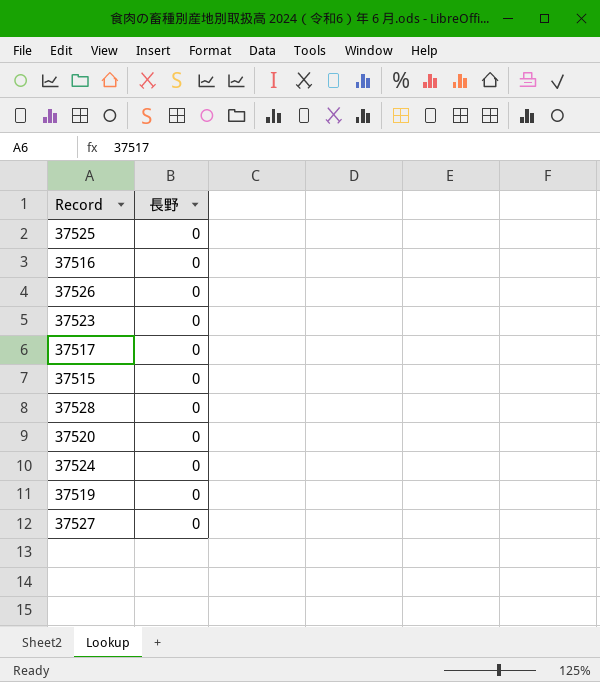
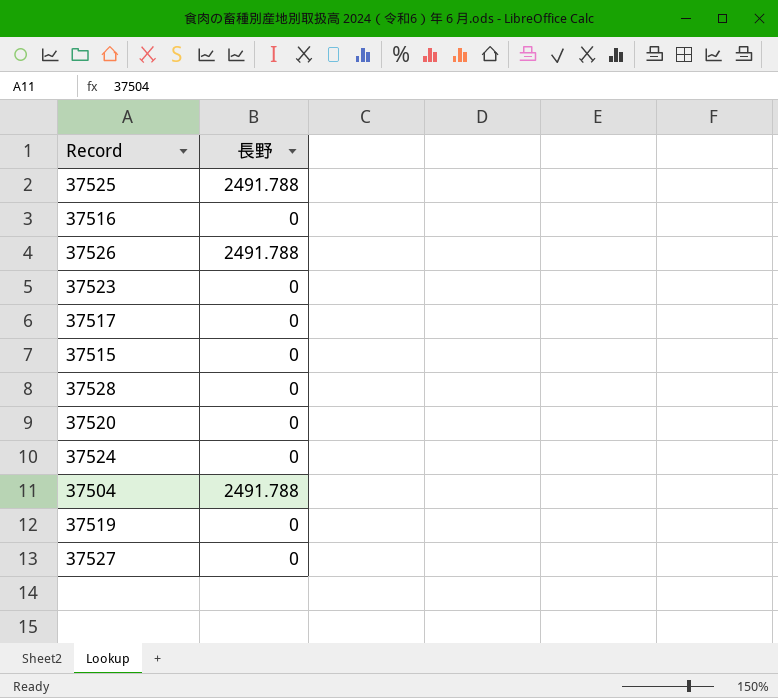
37525 | 長野: 0 -> 2491.788
37526 | 長野: 0 -> 2491.788
row 37504: none -> 2491.788

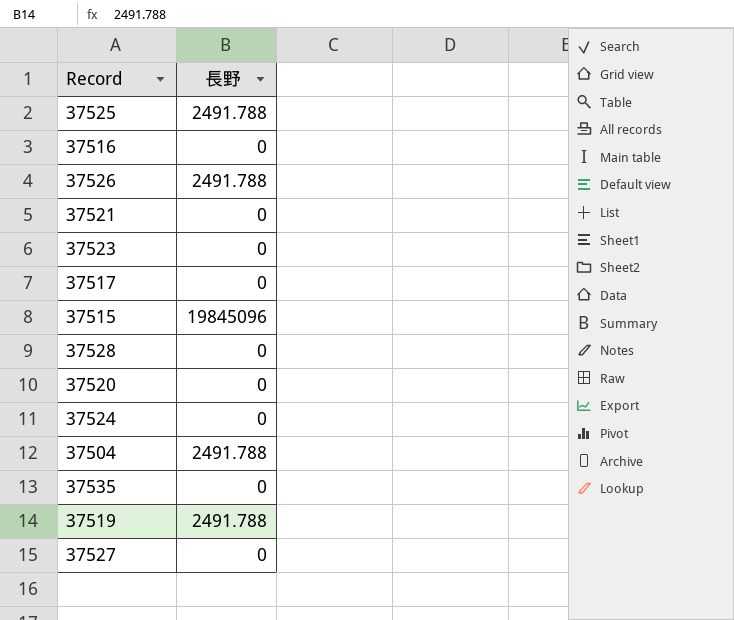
row 37521: none -> 0
37515 | 長野: 0 -> 19845096
row 37535: none -> 0
37519 | 長野: 0 -> 2491.788

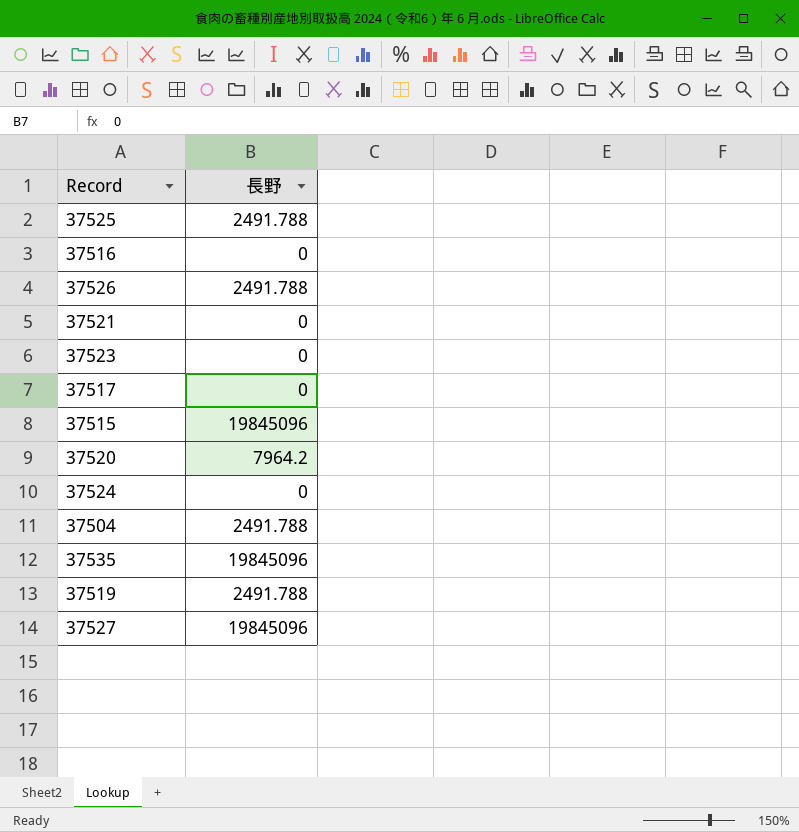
row 37528: 0 -> none
37520 | 長野: 0 -> 7964.2
37535 | 長野: 0 -> 19845096
37527 | 長野: 0 -> 19845096

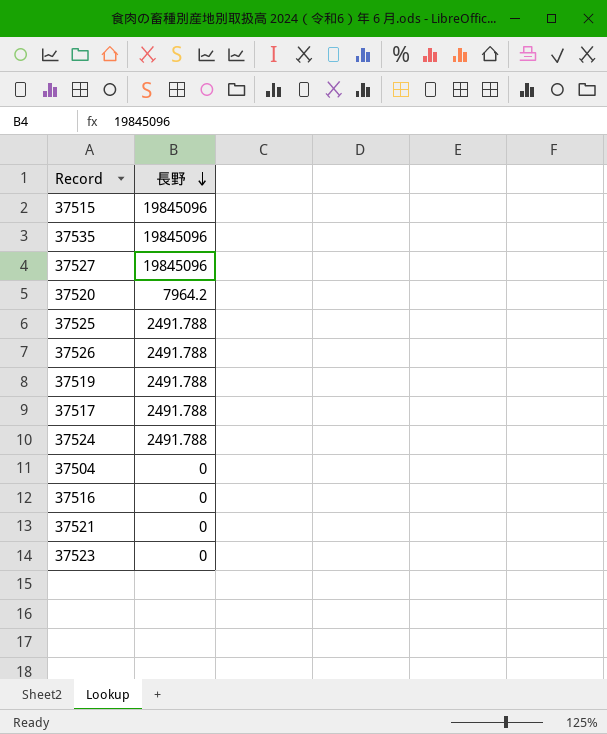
row order: none -> 長野 descending
37517 | 長野: 0 -> 2491.788
37524 | 長野: 0 -> 2491.788
37504 | 長野: 2491.788 -> 0

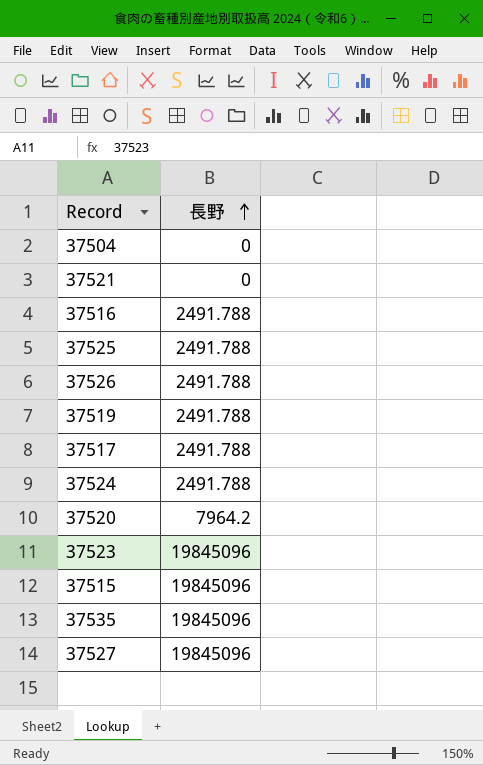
row order: 長野 descending -> 長野 ascending
37516 | 長野: 0 -> 2491.788
37523 | 長野: 0 -> 19845096

